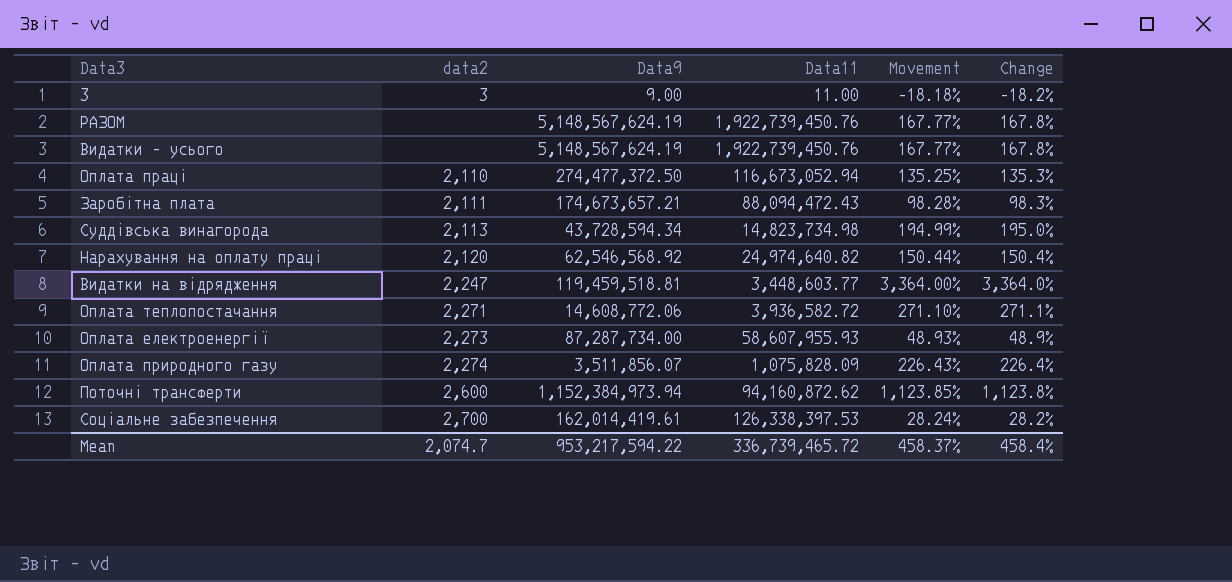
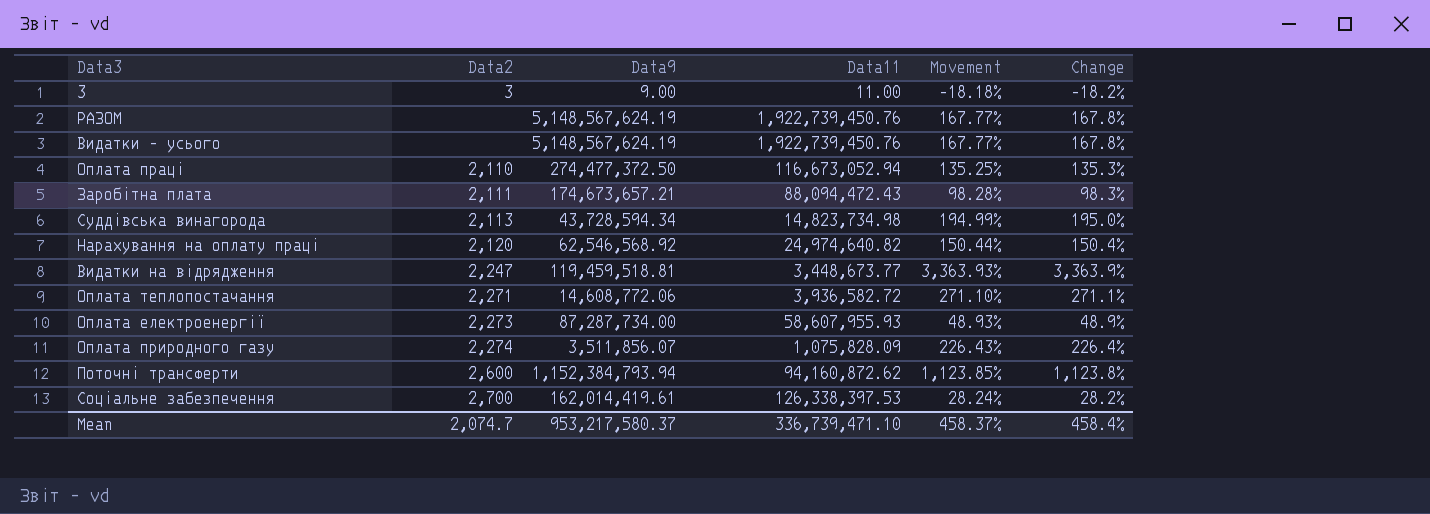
column name: data2 -> Data2
Видатки на відрядження | Data11: 3,448,603.77 -> 3,448,673.77
Видатки на відрядження | Movement: 3,364.00% -> 3,363.93%
Видатки на відрядження | Change: 3,364.0% -> 3,363.9%
Поточні трансферти | Data9: 1,152,384,973.94 -> 1,152,384,793.94
Mean | Data9: 953,217,594.22 -> 953,217,580.37
Mean | Data11: 336,739,465.72 -> 336,739,471.10

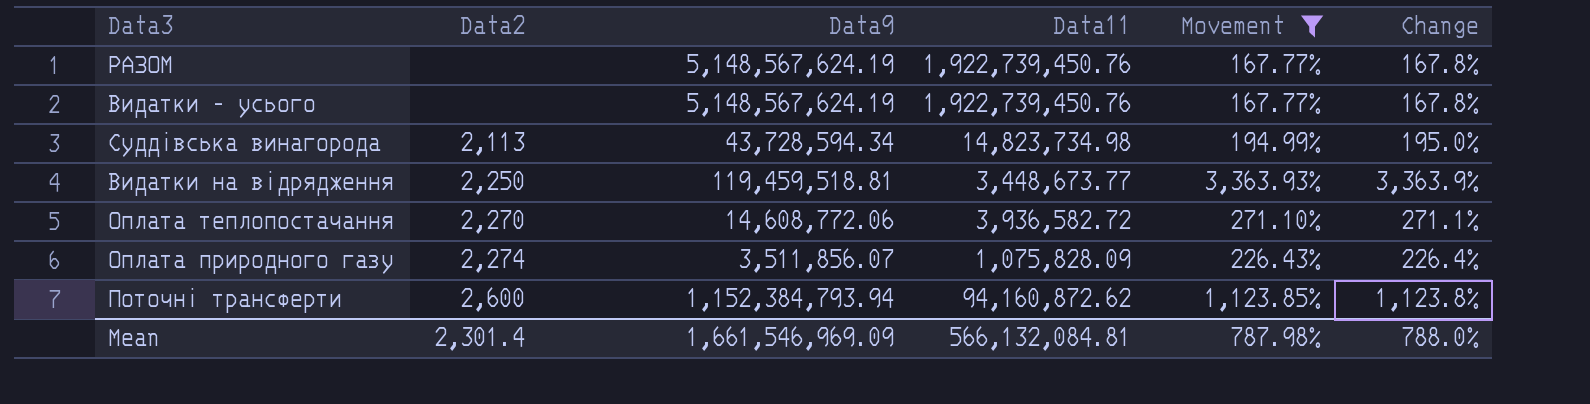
filter: none -> Movement >= 167.77%
Видатки на відрядження | Data2: 2,247 -> 2,250
Оплата теплопостачання | Data2: 2,271 -> 2,270
Mean | Data2: 2,074.7 -> 2,301.4
Mean | Data9: 953,217,580.37 -> 1,661,546,969.09
Mean | Data11: 336,739,471.10 -> 566,132,084.81
Mean | Movement: 458.37% -> 787.98%
Mean | Change: 458.4% -> 788.0%

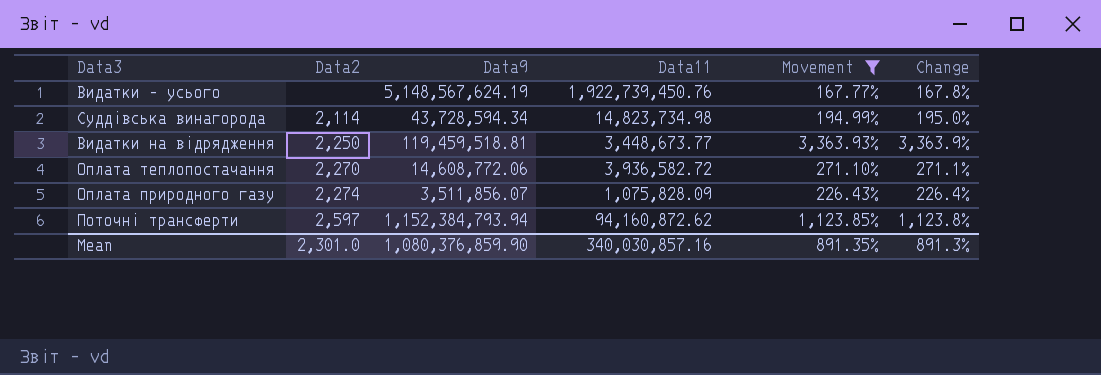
row РАЗОМ: none | 5,148,567,624.19 | 1,922,739,450.76 | 167.77% | 167.8% -> none
Суддівська винагорода | Data2: 2,113 -> 2,114
Поточні трансферти | Data2: 2,600 -> 2,597
Mean | Data2: 2,301.4 -> 2,301.0
Mean | Data9: 1,661,546,969.09 -> 1,080,376,859.90
Mean | Data11: 566,132,084.81 -> 340,030,857.16
Mean | Movement: 787.98% -> 891.35%
Mean | Change: 788.0% -> 891.3%

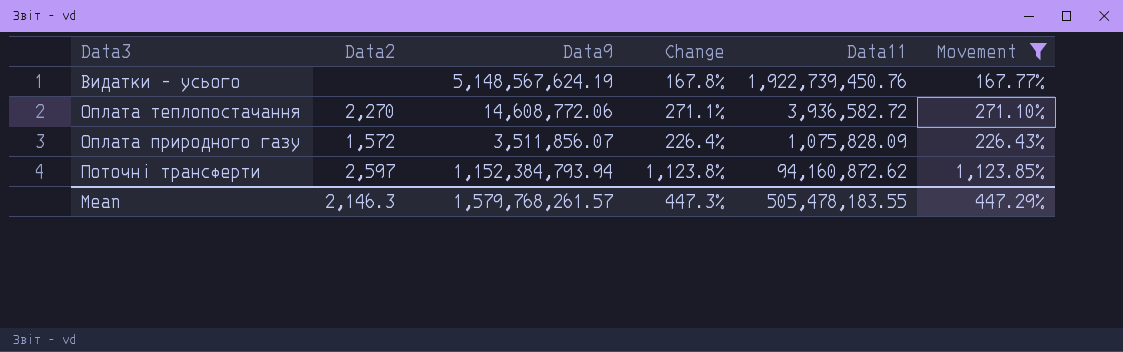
column Change | position: 6 -> 4
row Суддівська винагорода: 2,114 | 43,728,594.34 | 14,823,734.98 | 194.99% | 195.0% -> none
row Видатки на відрядження: 2,250 | 119,459,518.81 | 3,448,673.77 | 3,363.93% | 3,363.9% -> none
Оплата природного газу | Data2: 2,274 -> 1,572
Mean | Data2: 2,301.0 -> 2,146.3
Mean | Data9: 1,080,376,859.90 -> 1,579,768,261.57
Mean | Change: 891.3% -> 447.3%
Mean | Data11: 340,030,857.16 -> 505,478,183.55
Mean | Movement: 891.35% -> 447.29%

